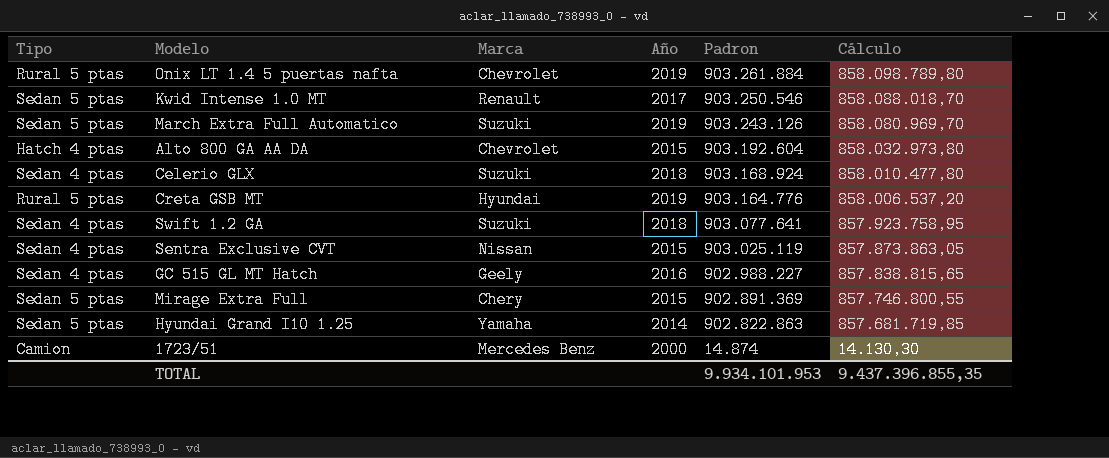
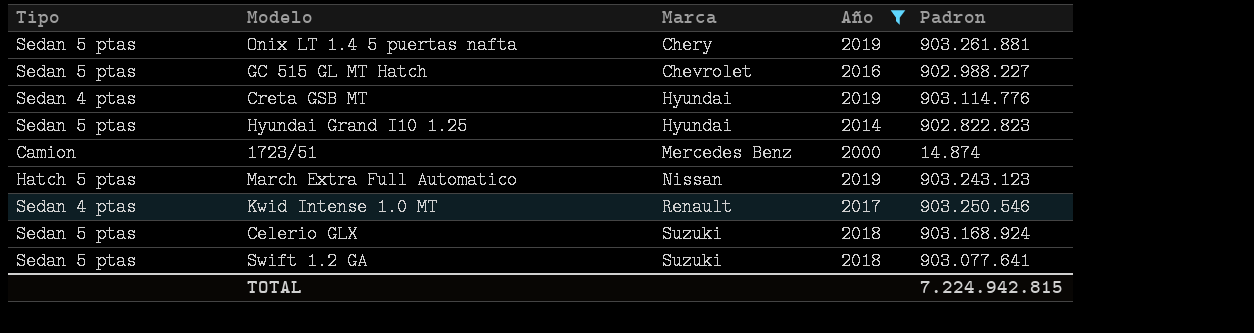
filter: none -> Año != 2015
row order: Padron descending -> Marca ascending
column Cálculo | formula: [Padron] * 0,95 -> none
Onix LT 1.4 5 puertas nafta | Tipo: Rural 5 ptas -> Sedan 5 ptas
Onix LT 1.4 5 puertas nafta | Marca: Chevrolet -> Chery
Onix LT 1.4 5 puertas nafta | Padron: 903.261.884 -> 903.261.881
GC 515 GL MT Hatch | Tipo: Sedan 4 ptas -> Sedan 5 ptas
GC 515 GL MT Hatch | Marca: Geely -> Chevrolet
Creta GSB MT | Tipo: Rural 5 ptas -> Sedan 4 ptas
Creta GSB MT | Padron: 903.164.776 -> 903.114.776
Hyundai Grand I10 1.25 | Marca: Yamaha -> Hyundai
Hyundai Grand I10 1.25 | Padron: 902.822.863 -> 902.822.823
March Extra Full Automatico | Tipo: Sedan 5 ptas -> Hatch 5 ptas
March Extra Full Automatico | Marca: Suzuki -> Nissan
March Extra Full Automatico | Padron: 903.243.126 -> 903.243.123
Kwid Intense 1.0 MT | Tipo: Sedan 5 ptas -> Sedan 4 ptas
Celerio GLX | Tipo: Sedan 4 ptas -> Sedan 5 ptas
Swift 1.2 GA | Tipo: Sedan 4 ptas -> Sedan 5 ptas
TOTAL | Padron: 9.934.101.953 -> 7.224.942.815

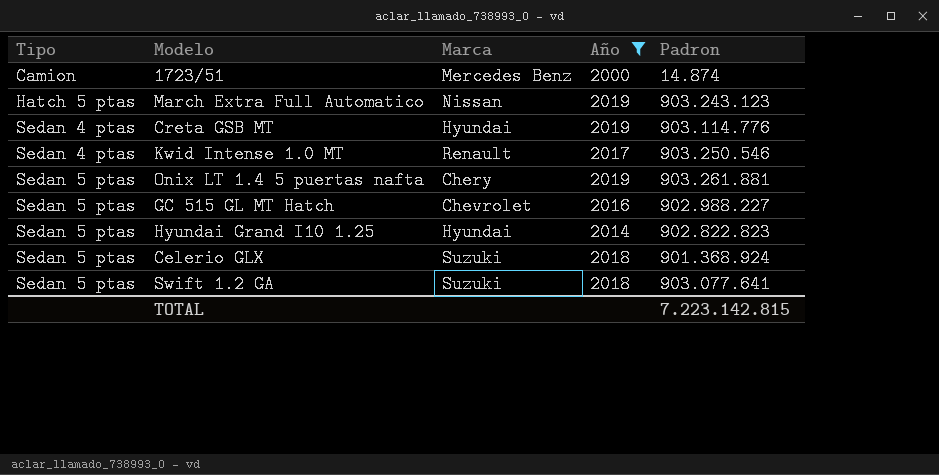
row order: Marca ascending -> Tipo ascending
Celerio GLX | Padron: 903.168.924 -> 901.368.924
TOTAL | Padron: 7.224.942.815 -> 7.223.142.815

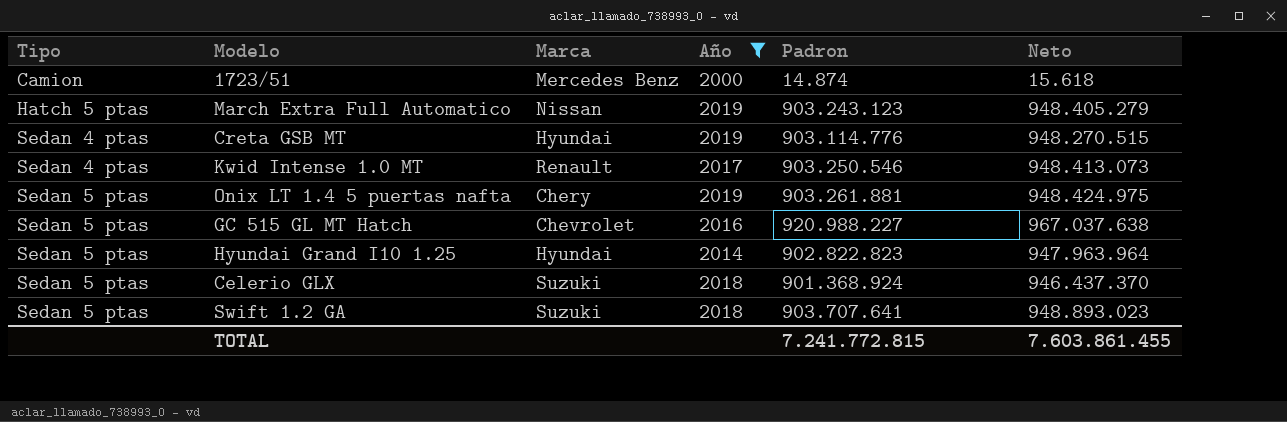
column Neto | formula: none -> [Padron] * 1,05
GC 515 GL MT Hatch | Padron: 902.988.227 -> 920.988.227
Swift 1.2 GA | Padron: 903.077.641 -> 903.707.641
TOTAL | Padron: 7.223.142.815 -> 7.241.772.815

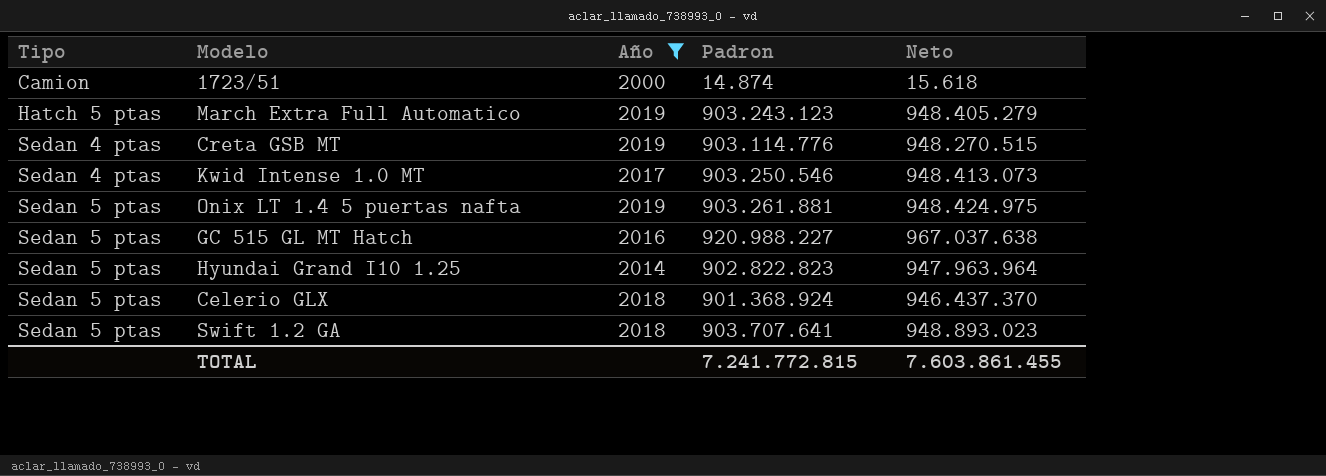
column Marca | position: 3 -> none

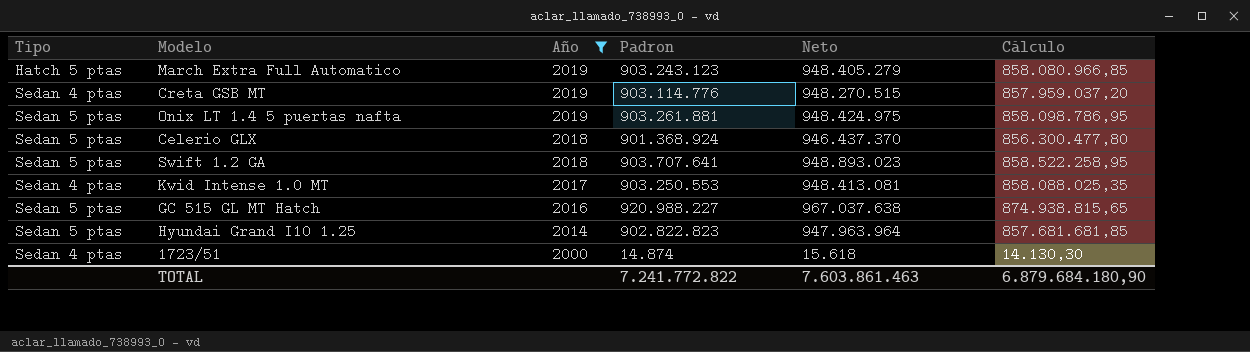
row order: Tipo ascending -> Año descending
column Cálculo | formula: none -> [Padron] * 0,95
Kwid Intense 1.0 MT | Padron: 903.250.546 -> 903.250.553
Kwid Intense 1.0 MT | Neto: 948.413.073 -> 948.413.081
1723/51 | Tipo: Camion -> Sedan 4 ptas
TOTAL | Padron: 7.241.772.815 -> 7.241.772.822
TOTAL | Neto: 7.603.861.455 -> 7.603.861.463

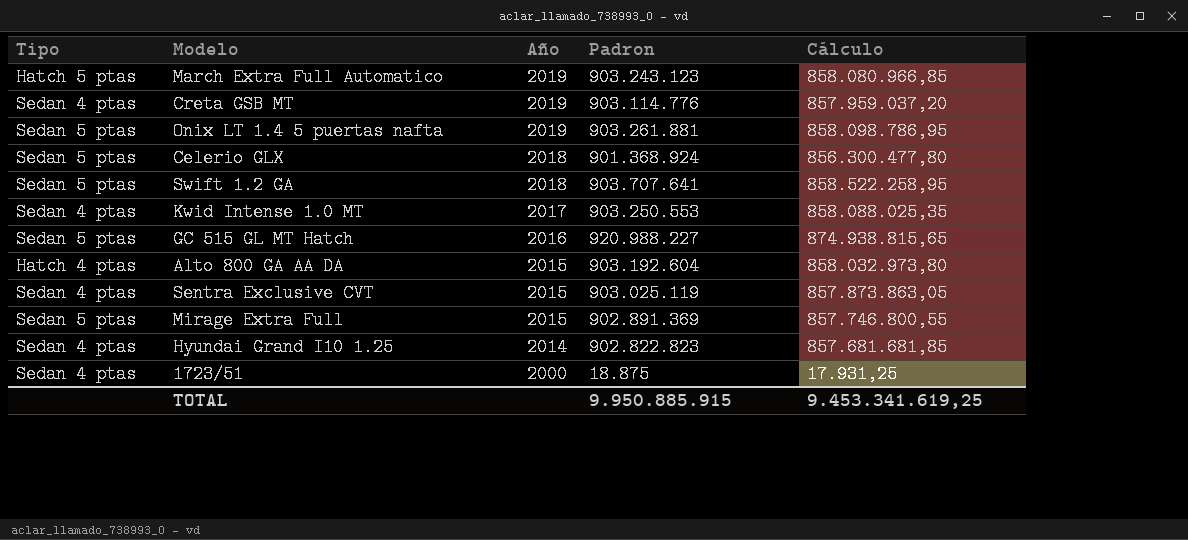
filter: Año != 2015 -> none
column Neto | formula: [Padron] * 1,05 -> none
Hyundai Grand I10 1.25 | Tipo: Sedan 5 ptas -> Sedan 4 ptas
1723/51 | Padron: 14.874 -> 18.875
1723/51 | Cálculo: 14.130,30 -> 17.931,25
TOTAL | Padron: 7.241.772.822 -> 9.950.885.915
TOTAL | Cálculo: 6.879.684.180,90 -> 9.453.341.619,25

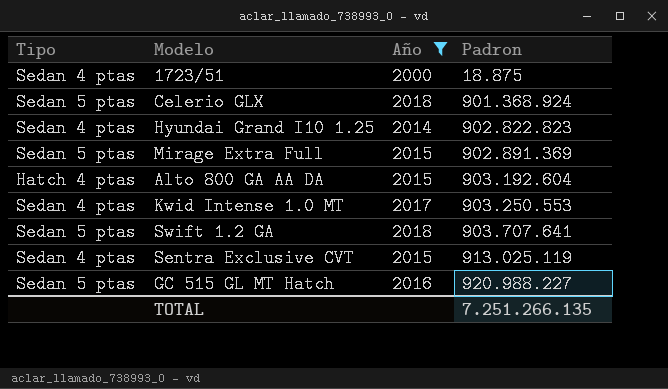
filter: none -> Año != 2019
row order: Año descending -> Padron ascending
column Cálculo | formula: [Padron] * 0,95 -> none
Sentra Exclusive CVT | Padron: 903.025.119 -> 913.025.119
TOTAL | Padron: 9.950.885.915 -> 7.251.266.135

